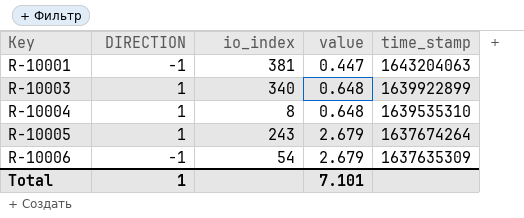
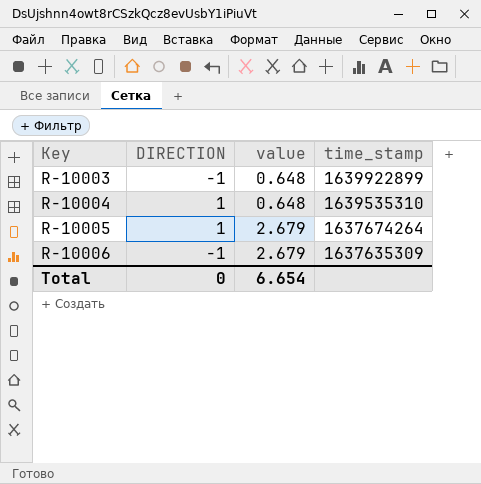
column io_index | position: 3 -> none
row R-10001: -1 | 381 | 0.447 | 1643204063 -> none
R-10003 | DIRECTION: 1 -> -1
Total | DIRECTION: 1 -> 0
Total | value: 7.101 -> 6.654

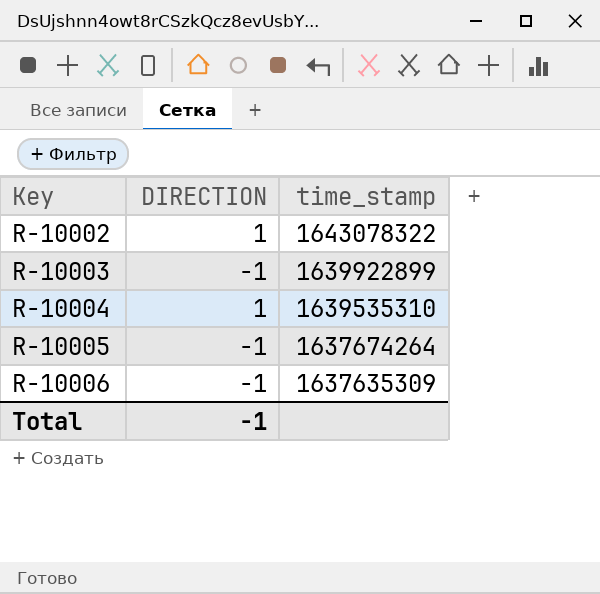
column value | position: 3 -> none
row R-10002: none -> 1 | 1643078322
R-10005 | DIRECTION: 1 -> -1
Total | DIRECTION: 0 -> -1

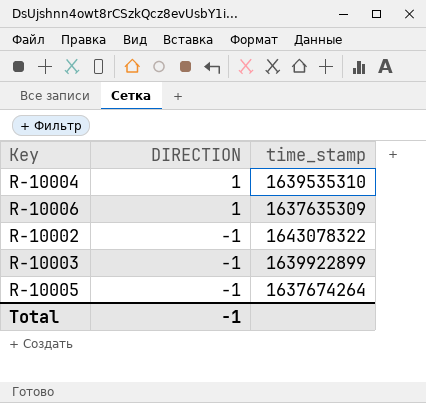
row order: Key ascending -> DIRECTION descending
R-10006 | DIRECTION: -1 -> 1
R-10002 | DIRECTION: 1 -> -1

